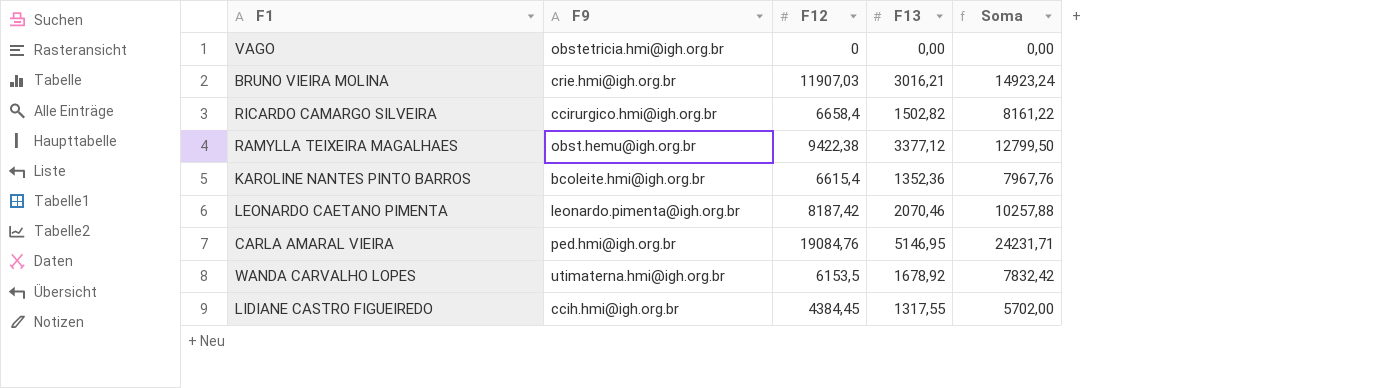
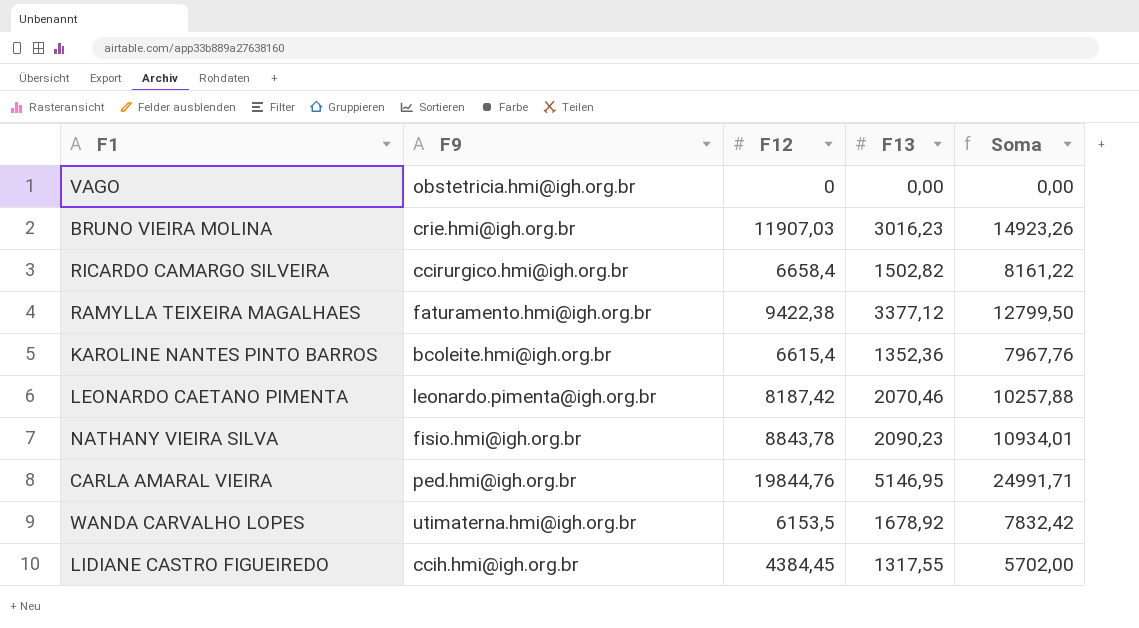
BRUNO VIEIRA MOLINA | F13: 3016,21 -> 3016,23
BRUNO VIEIRA MOLINA | Soma: 14923,24 -> 14923,26
RAMYLLA TEIXEIRA MAGALHAES | F9: obst.hemu@igh.org.br -> faturamento.hmi@igh.org.br
row NATHANY VIEIRA SILVA: none -> fisio.hmi@igh.org.br | 8843,78 | 2090,23 | 10934,01
CARLA AMARAL VIEIRA | F12: 19084,76 -> 19844,76
CARLA AMARAL VIEIRA | Soma: 24231,71 -> 24991,71

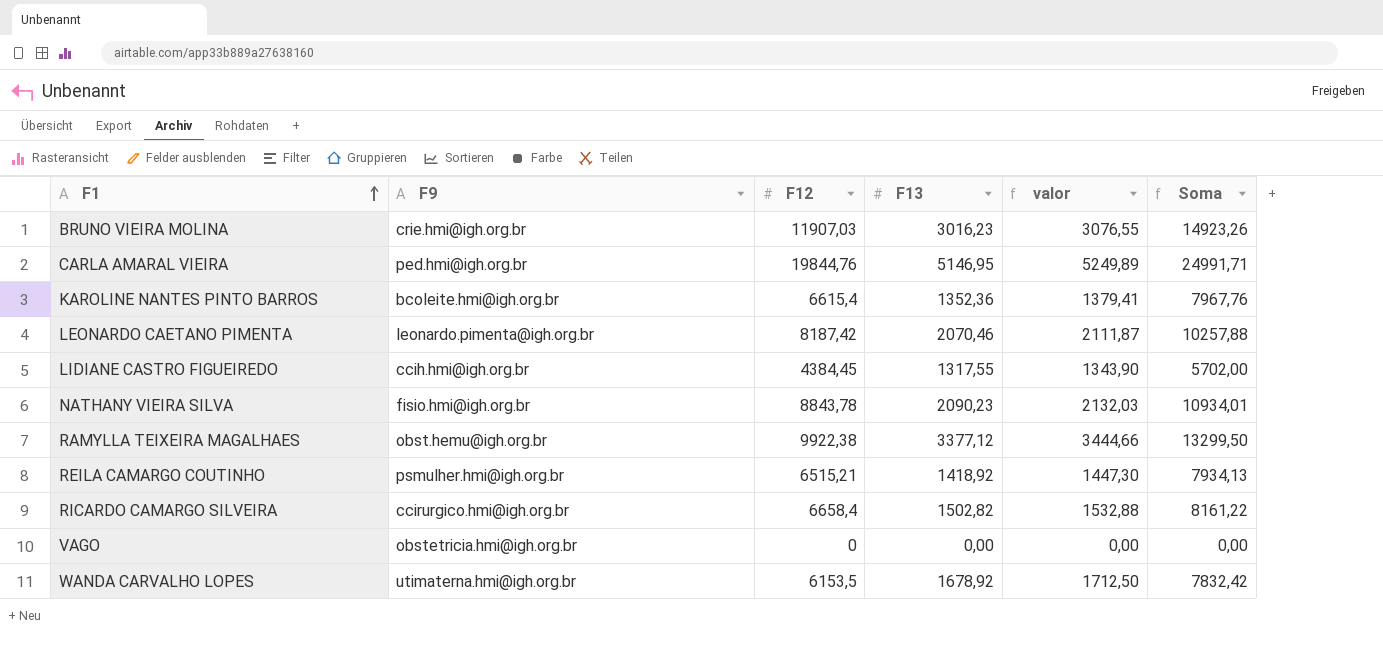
row order: none -> F1 ascending
column valor | formula: none -> [F13] * 1,02
RAMYLLA TEIXEIRA MAGALHAES | F9: faturamento.hmi@igh.org.br -> obst.hemu@igh.org.br
RAMYLLA TEIXEIRA MAGALHAES | F12: 9422,38 -> 9922,38
RAMYLLA TEIXEIRA MAGALHAES | Soma: 12799,50 -> 13299,50
row REILA CAMARGO COUTINHO: none -> psmulher.hmi@igh.org.br | 6515,21 | 1418,92 | 1447,30 | 7934,13

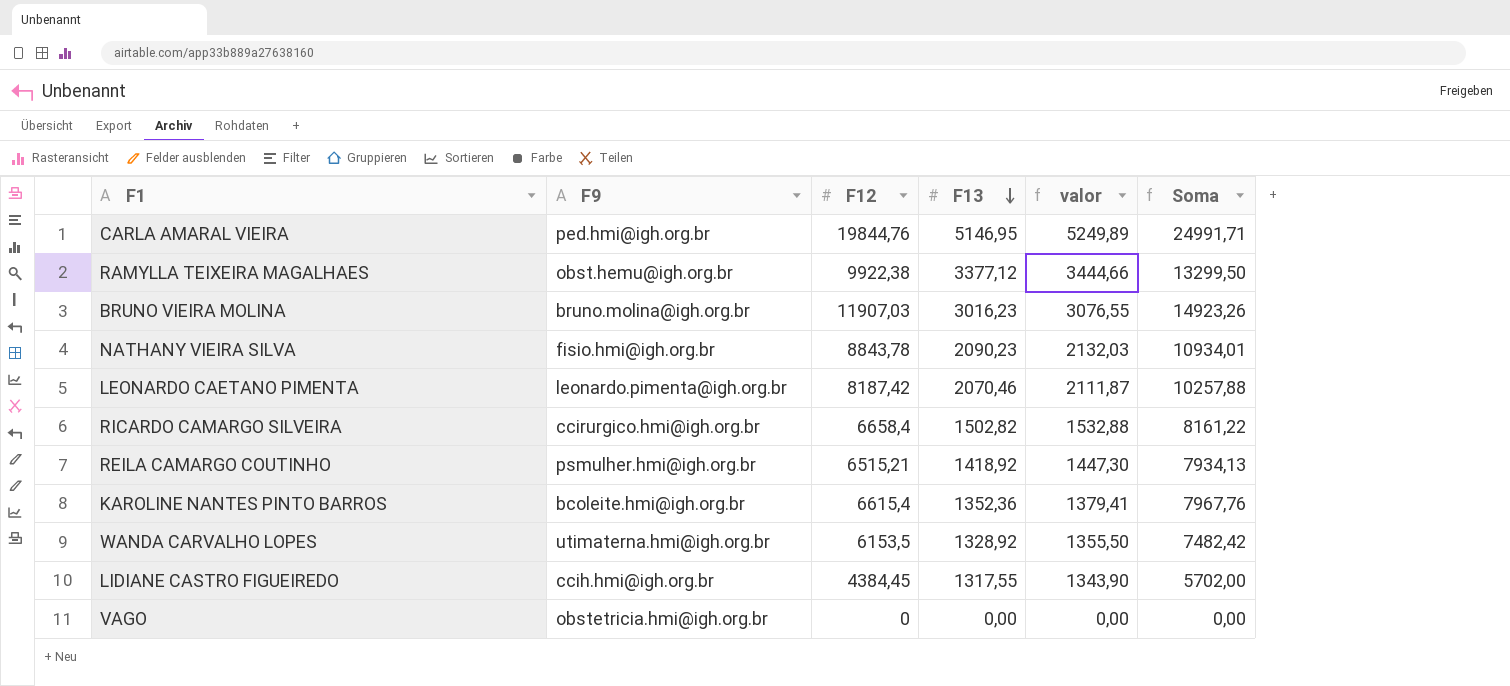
row order: F1 ascending -> F13 descending
BRUNO VIEIRA MOLINA | F9: crie.hmi@igh.org.br -> bruno.molina@igh.org.br
WANDA CARVALHO LOPES | F13: 1678,92 -> 1328,92
WANDA CARVALHO LOPES | valor: 1712,50 -> 1355,50
WANDA CARVALHO LOPES | Soma: 7832,42 -> 7482,42

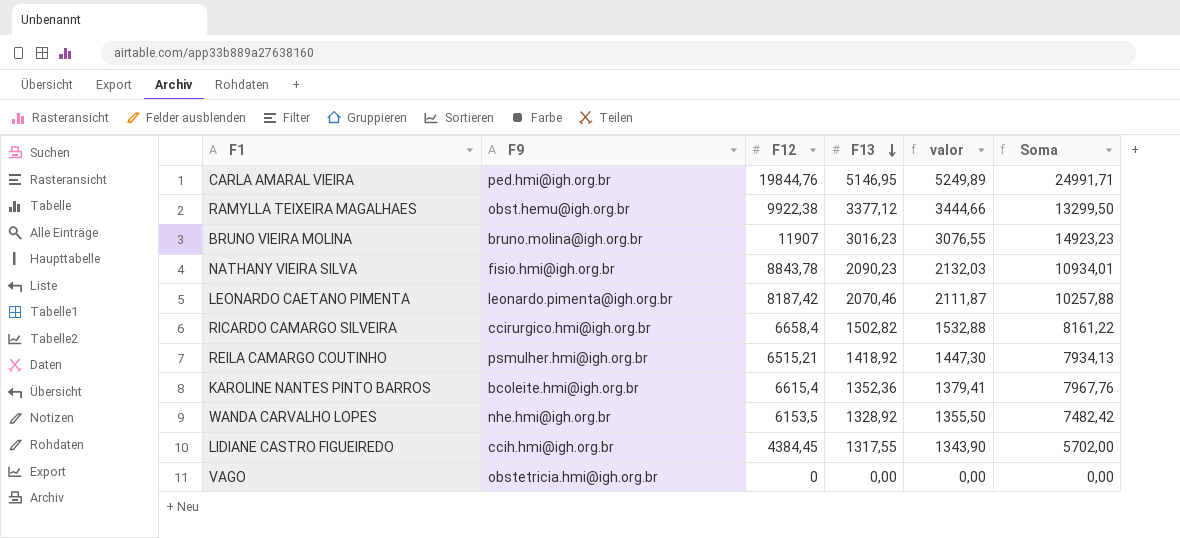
BRUNO VIEIRA MOLINA | F12: 11907,03 -> 11907
BRUNO VIEIRA MOLINA | Soma: 14923,26 -> 14923,23
WANDA CARVALHO LOPES | F9: utimaterna.hmi@igh.org.br -> nhe.hmi@igh.org.br

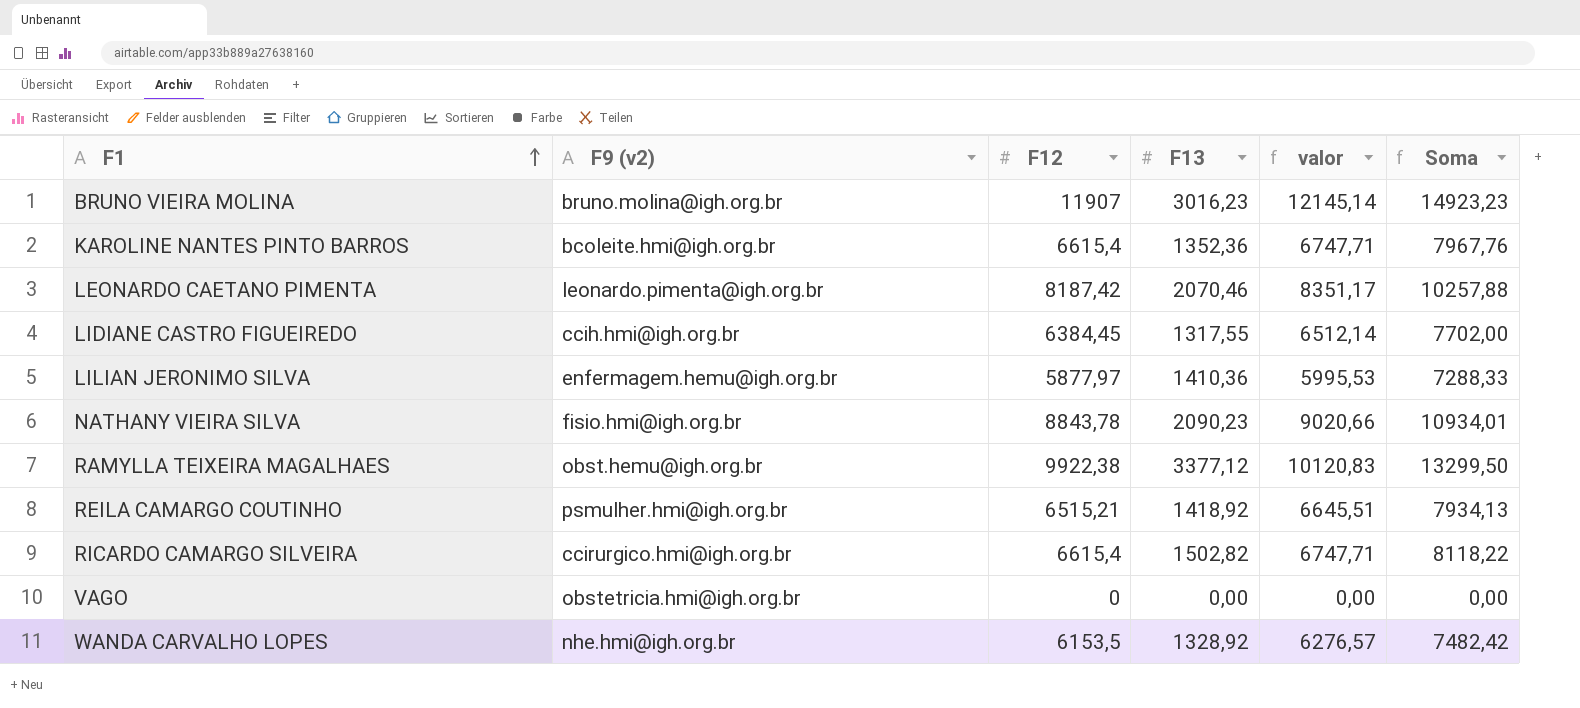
row order: F13 descending -> F1 ascending
column name: F9 -> F9 (v2)
column valor | formula: [F13] * 1,02 -> [F12] * 1,02
row CARLA AMARAL VIEIRA: ped.hmi@igh.org.br | 19844,76 | 5146,95 | 5249,89 | 24991,71 -> none
LIDIANE CASTRO FIGUEIREDO | F12: 4384,45 -> 6384,45
LIDIANE CASTRO FIGUEIREDO | Soma: 5702,00 -> 7702,00
row LILIAN JERONIMO SILVA: none -> enfermagem.hemu@igh.org.br | 5877,97 | 1410,36 | 5995,53 | 7288,33
RICARDO CAMARGO SILVEIRA | F12: 6658,4 -> 6615,4
RICARDO CAMARGO SILVEIRA | Soma: 8161,22 -> 8118,22

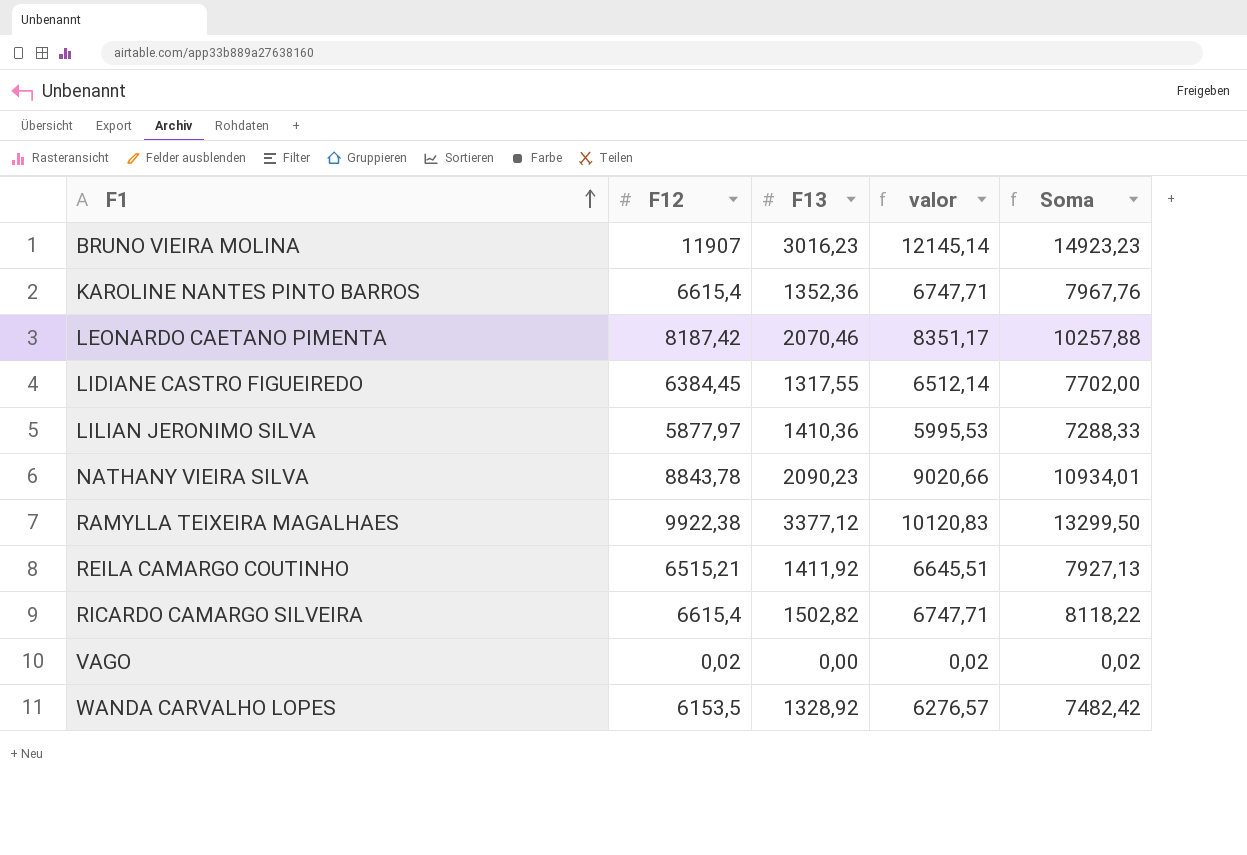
column F9 (v2) | position: 2 -> none
REILA CAMARGO COUTINHO | F13: 1418,92 -> 1411,92
REILA CAMARGO COUTINHO | Soma: 7934,13 -> 7927,13
VAGO | F12: 0 -> 0,02
VAGO | valor: 0,00 -> 0,02
VAGO | Soma: 0,00 -> 0,02

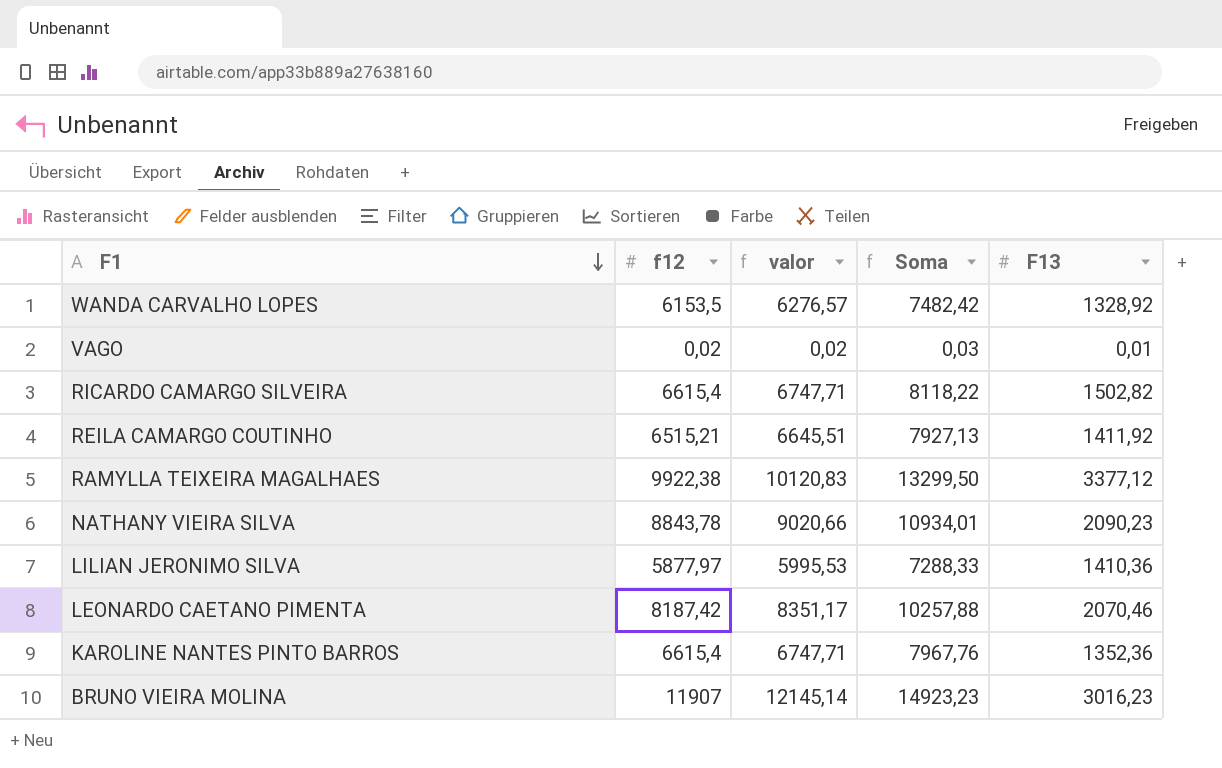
row order: F1 ascending -> F1 descending
column name: F12 -> f12
column F13 | position: 3 -> 5
row LIDIANE CASTRO FIGUEIREDO: 6384,45 | 1317,55 | 6512,14 | 7702,00 -> none
VAGO | Soma: 0,02 -> 0,03
VAGO | F13: 0,00 -> 0,01

